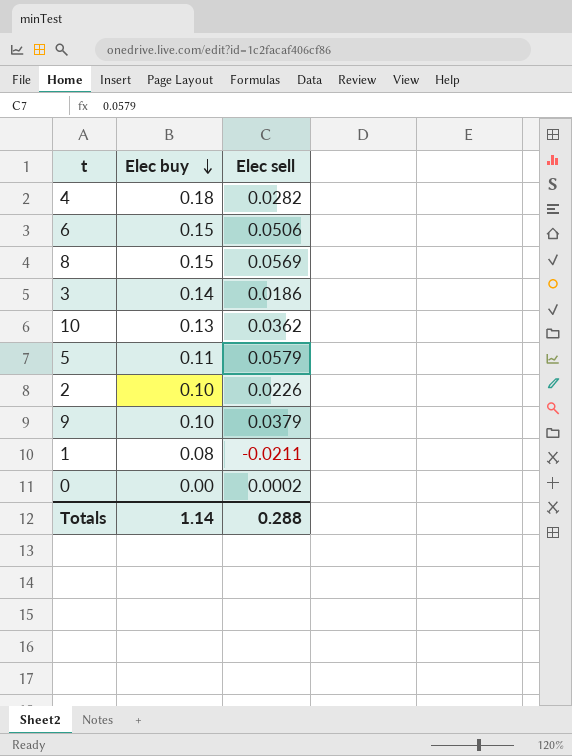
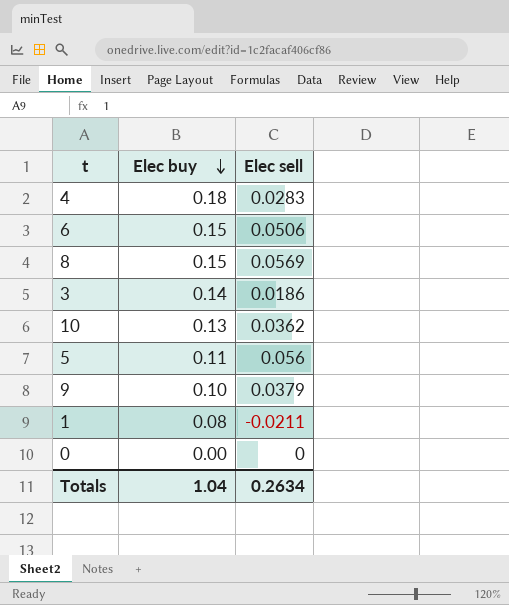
row 2: 0.10 | 0.0226 -> none
4 | Elec sell: 0.0282 -> 0.0283
5 | Elec sell: 0.0579 -> 0.056
0 | Elec sell: 0.0002 -> 0
Totals | Elec buy: 1.14 -> 1.04
Totals | Elec sell: 0.288 -> 0.2634

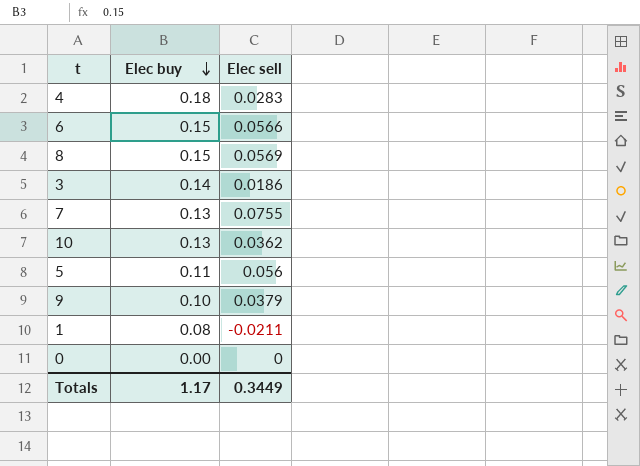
6 | Elec sell: 0.0506 -> 0.0566
row 7: none -> 0.13 | 0.0755
Totals | Elec buy: 1.04 -> 1.17
Totals | Elec sell: 0.2634 -> 0.3449

